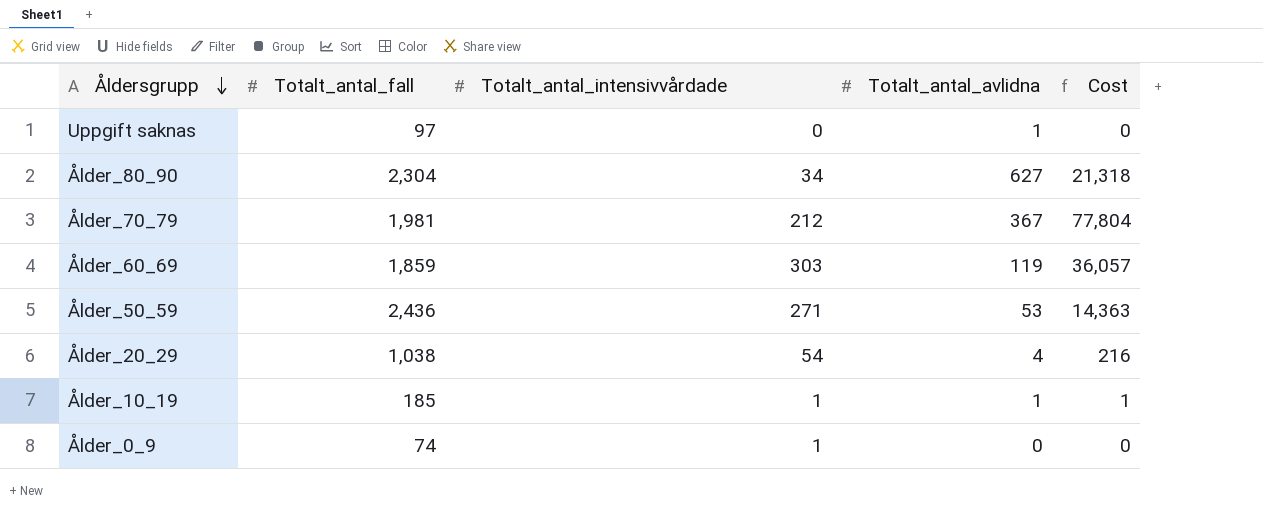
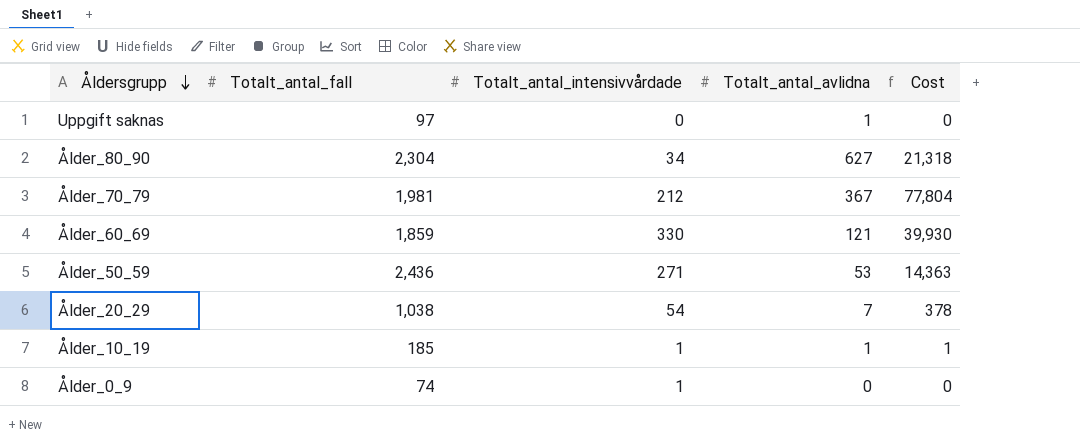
Ålder_60_69 | Totalt_antal_intensivvårdade: 303 -> 330
Ålder_60_69 | Totalt_antal_avlidna: 119 -> 121
Ålder_60_69 | Cost: 36,057 -> 39,930
Ålder_20_29 | Totalt_antal_avlidna: 4 -> 7
Ålder_20_29 | Cost: 216 -> 378

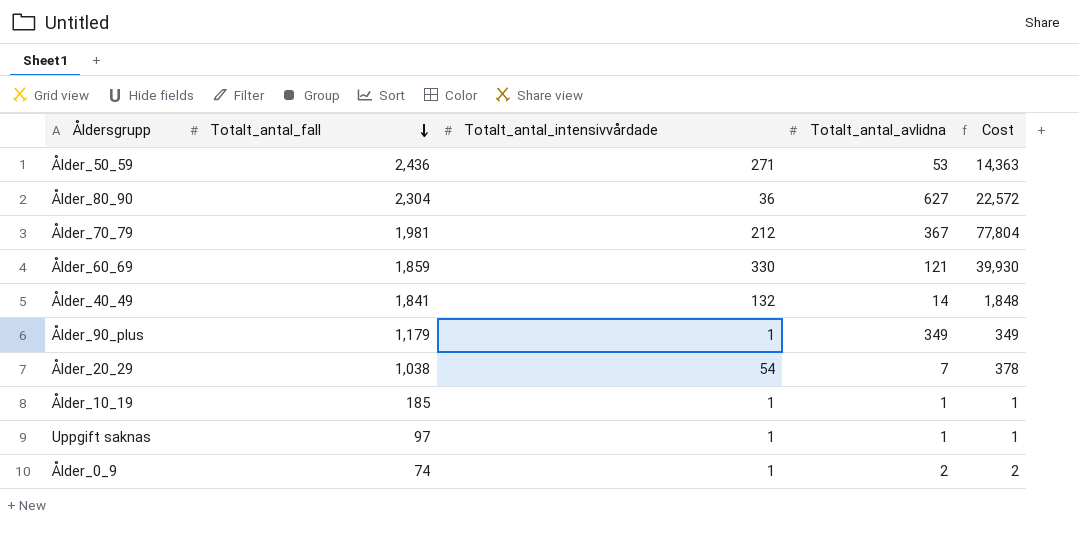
row order: Åldersgrupp descending -> Totalt_antal_fall descending
Ålder_80_90 | Totalt_antal_intensivvårdade: 34 -> 36
Ålder_80_90 | Cost: 21,318 -> 22,572
row Ålder_40_49: none -> 1,841 | 132 | 14 | 1,848
row Ålder_90_plus: none -> 1,179 | 1 | 349 | 349
Uppgift saknas | Totalt_antal_intensivvårdade: 0 -> 1
Uppgift saknas | Cost: 0 -> 1
Ålder_0_9 | Totalt_antal_avlidna: 0 -> 2
Ålder_0_9 | Cost: 0 -> 2

